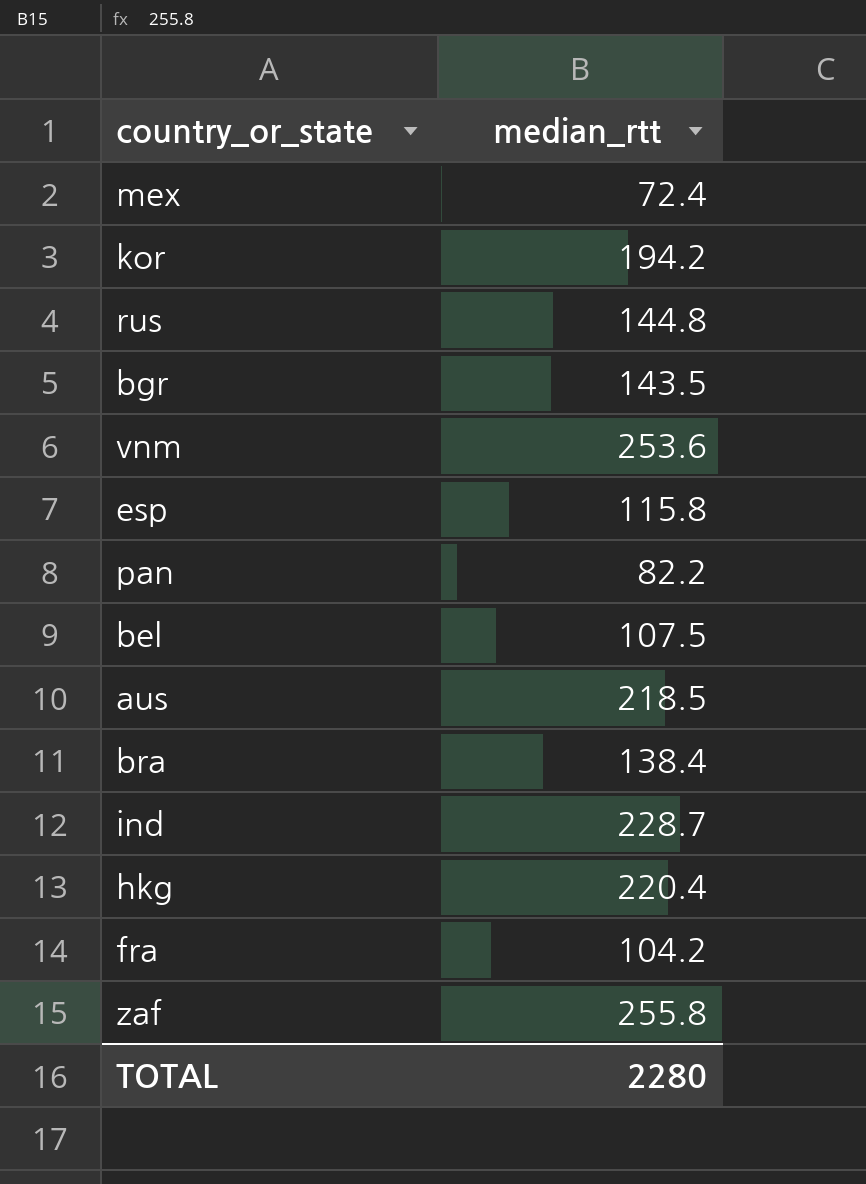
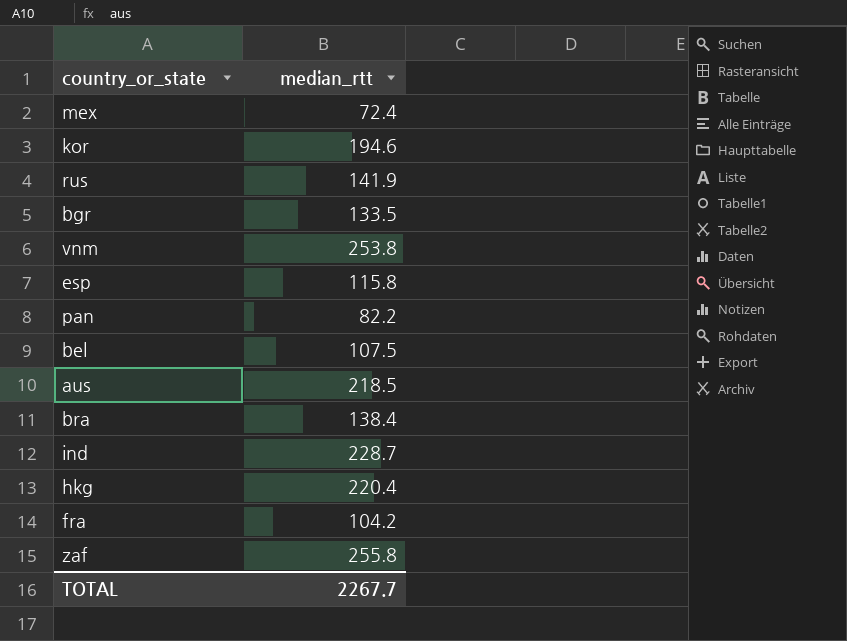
kor | median_rtt: 194.2 -> 194.6
rus | median_rtt: 144.8 -> 141.9
bgr | median_rtt: 143.5 -> 133.5
vnm | median_rtt: 253.6 -> 253.8
TOTAL | median_rtt: 2280 -> 2267.7

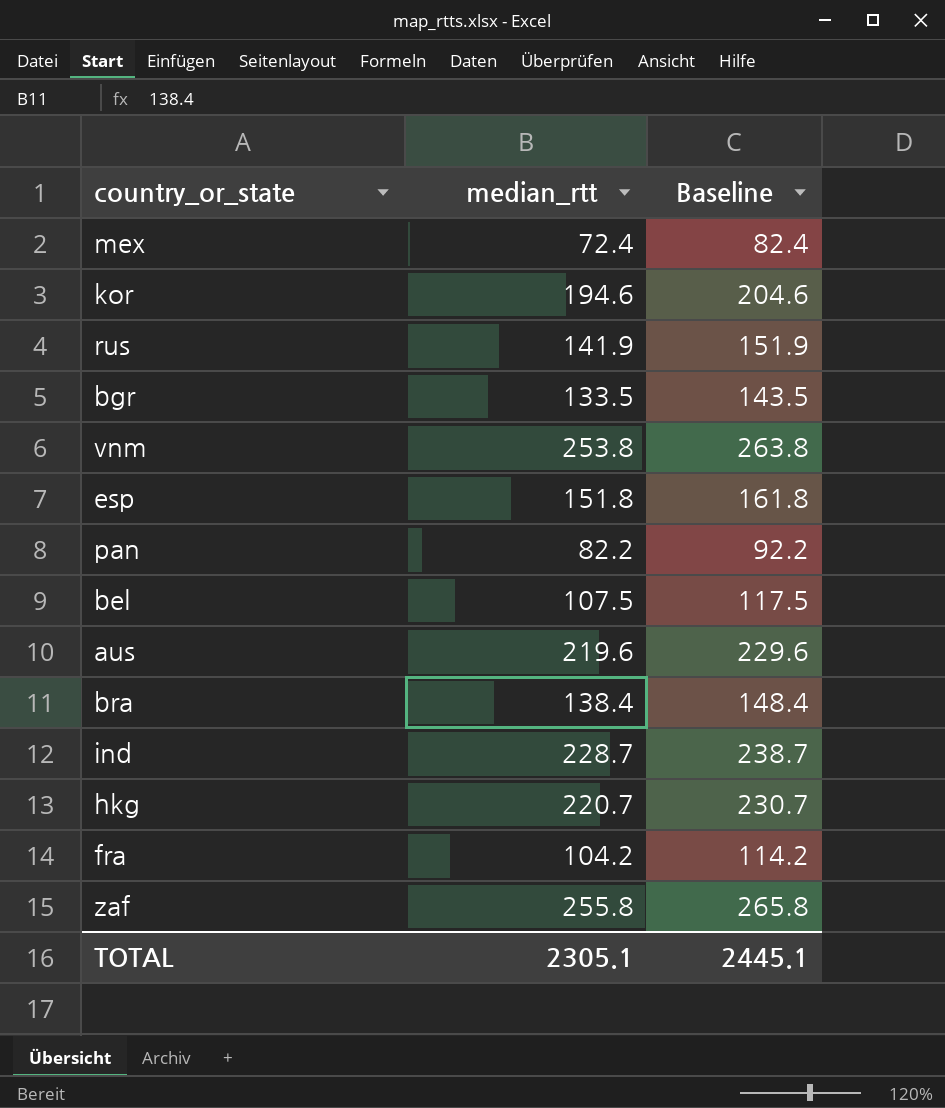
column Baseline | formula: none -> [median_rtt] + 10
esp | median_rtt: 115.8 -> 151.8
aus | median_rtt: 218.5 -> 219.6
hkg | median_rtt: 220.4 -> 220.7
TOTAL | median_rtt: 2267.7 -> 2305.1

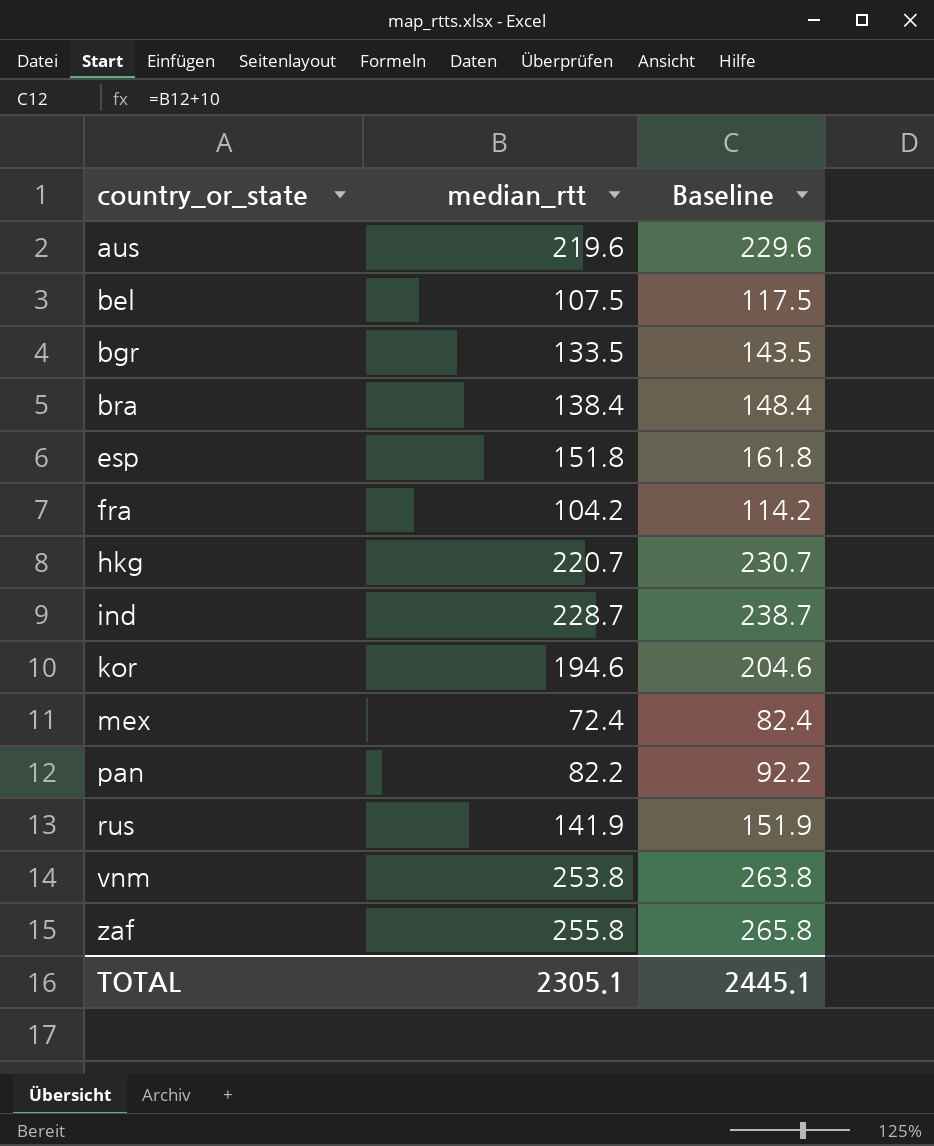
row order: none -> country_or_state ascending

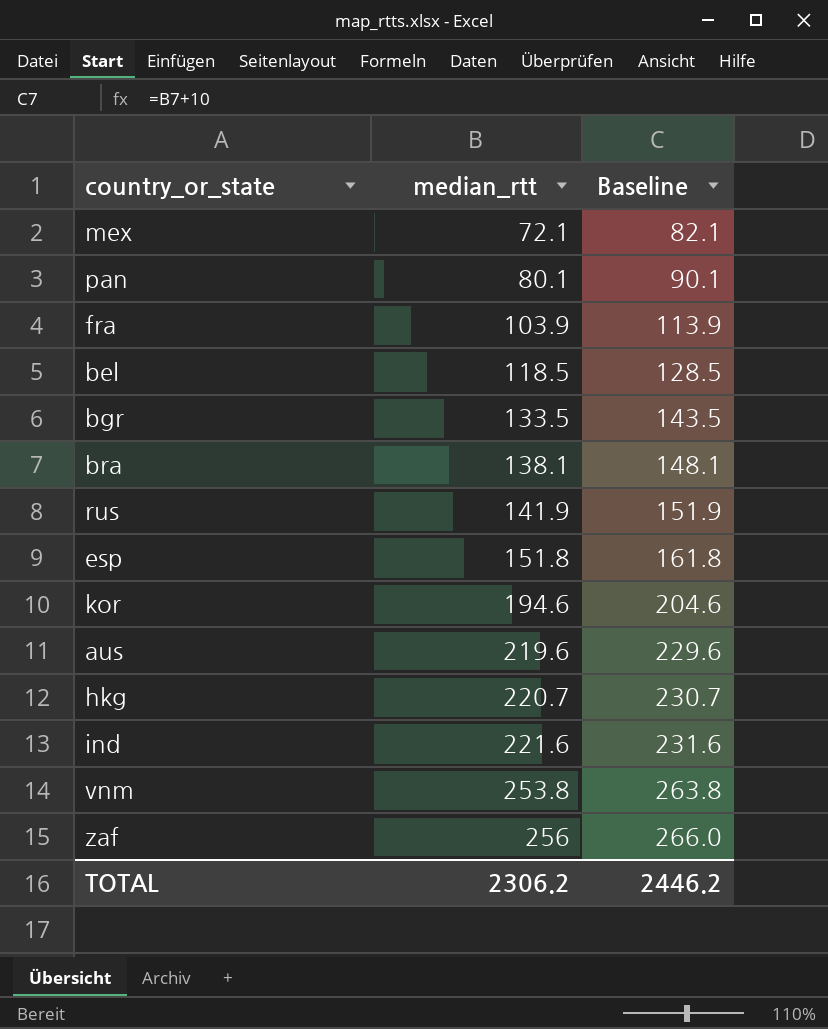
row order: country_or_state ascending -> median_rtt ascending
mex | median_rtt: 72.4 -> 72.1
mex | Baseline: 82.4 -> 82.1
pan | median_rtt: 82.2 -> 80.1
pan | Baseline: 92.2 -> 90.1
fra | median_rtt: 104.2 -> 103.9
fra | Baseline: 114.2 -> 113.9
bel | median_rtt: 107.5 -> 118.5
bel | Baseline: 117.5 -> 128.5
bra | median_rtt: 138.4 -> 138.1
bra | Baseline: 148.4 -> 148.1
ind | median_rtt: 228.7 -> 221.6
ind | Baseline: 238.7 -> 231.6
zaf | median_rtt: 255.8 -> 256
zaf | Baseline: 265.8 -> 266.0
TOTAL | median_rtt: 2305.1 -> 2306.2
TOTAL | Baseline: 2445.1 -> 2446.2

